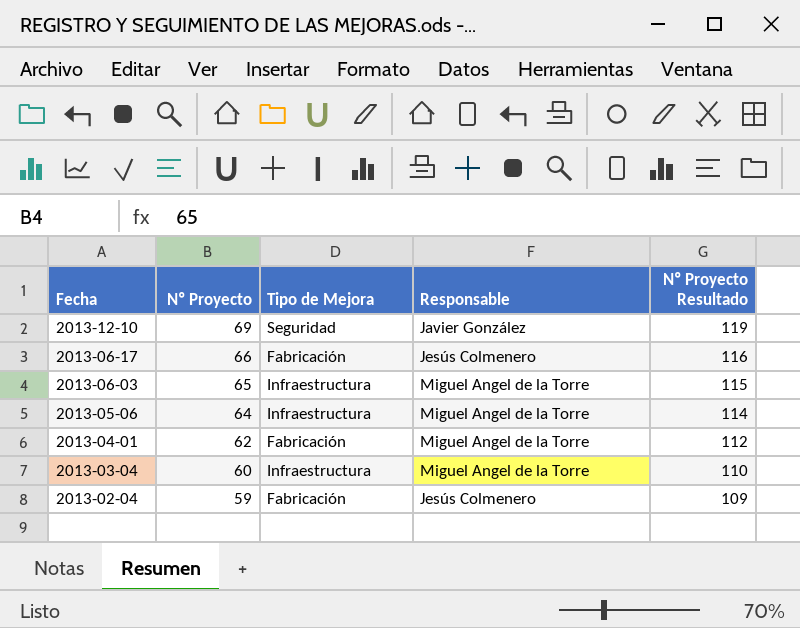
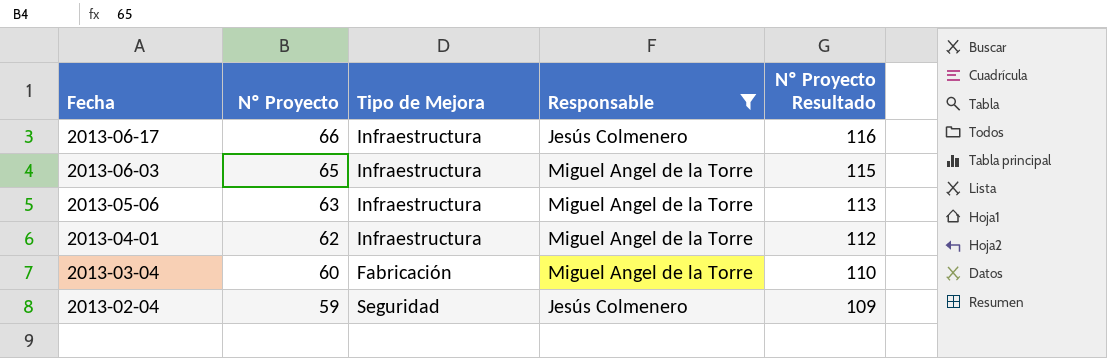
filter: none -> Responsable != Javier González
2013-06-17 | Tipo de Mejora: Fabricación -> Infraestructura
2013-05-06 | Nº Proyecto: 64 -> 63
2013-05-06 | Nº Proyecto Resultado: 114 -> 113
2013-04-01 | Tipo de Mejora: Fabricación -> Infraestructura
2013-03-04 | Tipo de Mejora: Infraestructura -> Fabricación
2013-02-04 | Tipo de Mejora: Fabricación -> Seguridad

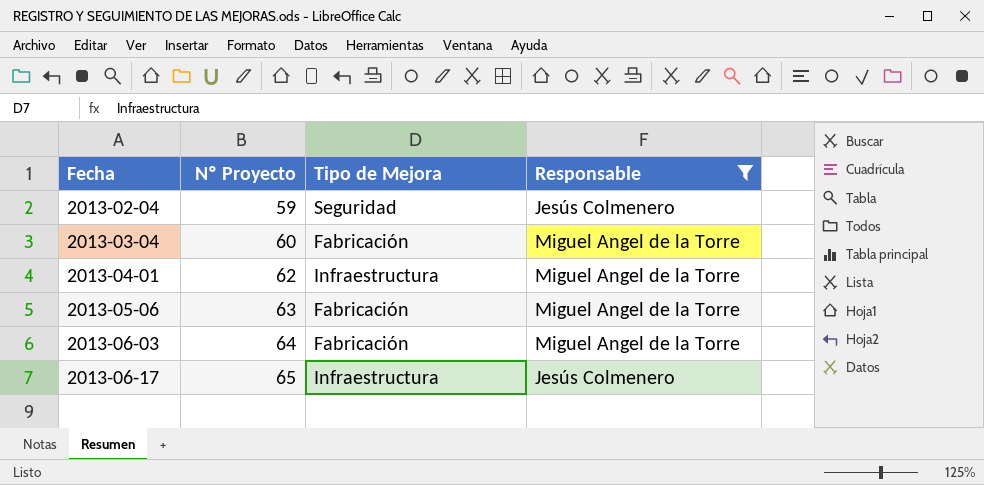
row order: Fecha descending -> Fecha ascending
column Nº Proyecto Resultado | formula: [Nº Proyecto] + 50 -> none
2013-05-06 | Tipo de Mejora: Infraestructura -> Fabricación
2013-06-03 | Nº Proyecto: 65 -> 64
2013-06-03 | Tipo de Mejora: Infraestructura -> Fabricación
2013-06-17 | Nº Proyecto: 66 -> 65

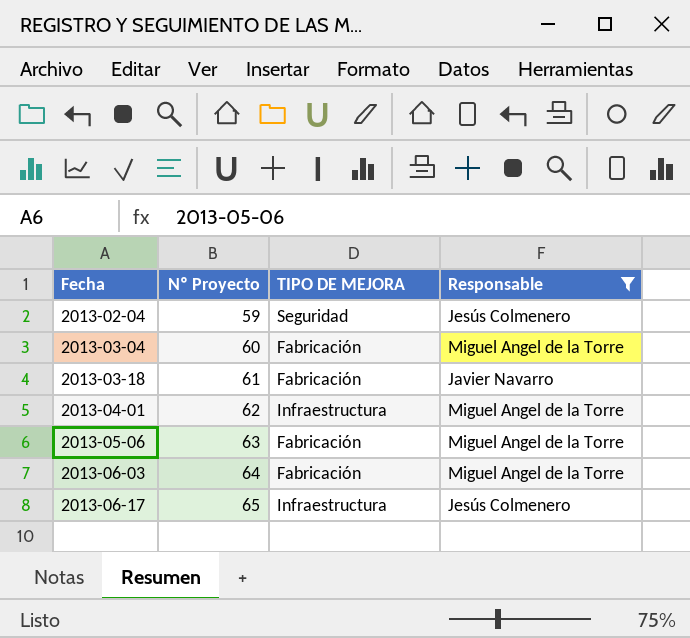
column name: Tipo de Mejora -> TIPO DE MEJORA
row 2013-03-18: none -> 61 | Fabricación | Javier Navarro

